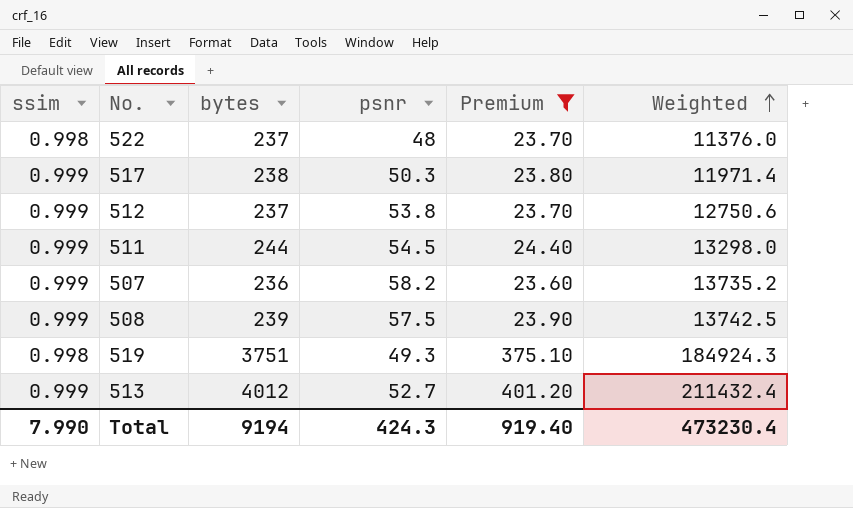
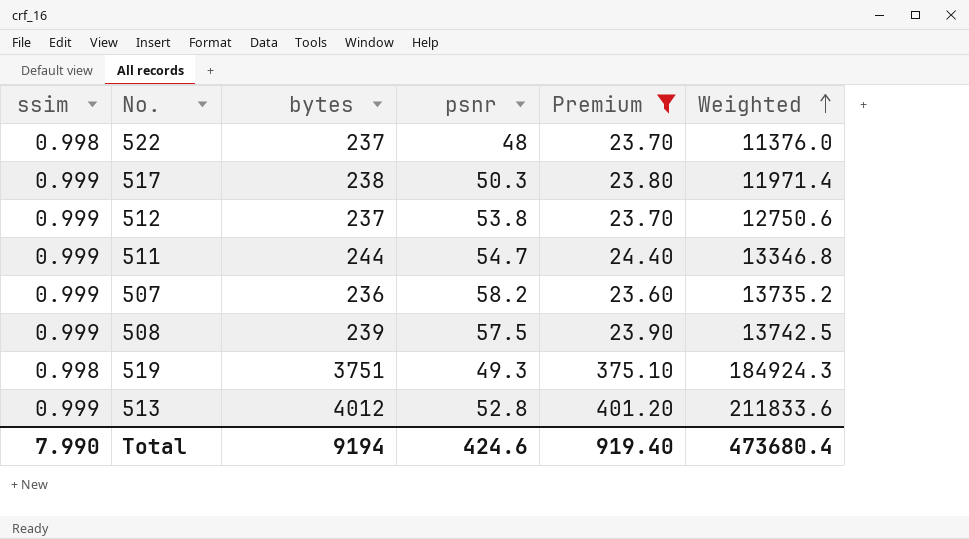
511 | psnr: 54.5 -> 54.7
511 | Weighted: 13298.0 -> 13346.8
513 | psnr: 52.7 -> 52.8
513 | Weighted: 211432.4 -> 211833.6
Total | psnr: 424.3 -> 424.6
Total | Weighted: 473230.4 -> 473680.4

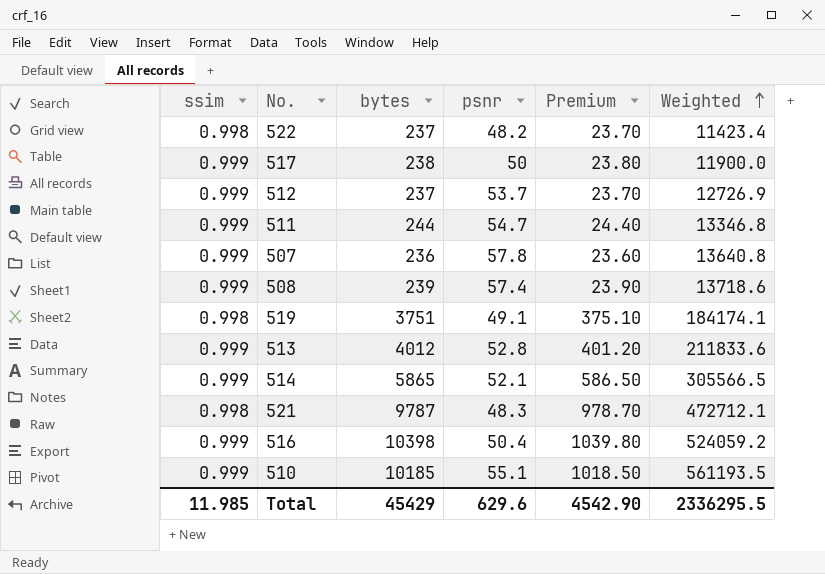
filter: Premium <= 401.20 -> none
522 | psnr: 48 -> 48.2
522 | Weighted: 11376.0 -> 11423.4
517 | psnr: 50.3 -> 50
517 | Weighted: 11971.4 -> 11900.0
512 | psnr: 53.8 -> 53.7
512 | Weighted: 12750.6 -> 12726.9
507 | psnr: 58.2 -> 57.8
507 | Weighted: 13735.2 -> 13640.8
508 | psnr: 57.5 -> 57.4
508 | Weighted: 13742.5 -> 13718.6
519 | psnr: 49.3 -> 49.1
519 | Weighted: 184924.3 -> 184174.1
Total | ssim: 7.990 -> 11.985
Total | bytes: 9194 -> 45429
Total | psnr: 424.6 -> 629.6
Total | Premium: 919.40 -> 4542.90
Total | Weighted: 473680.4 -> 2336295.5

